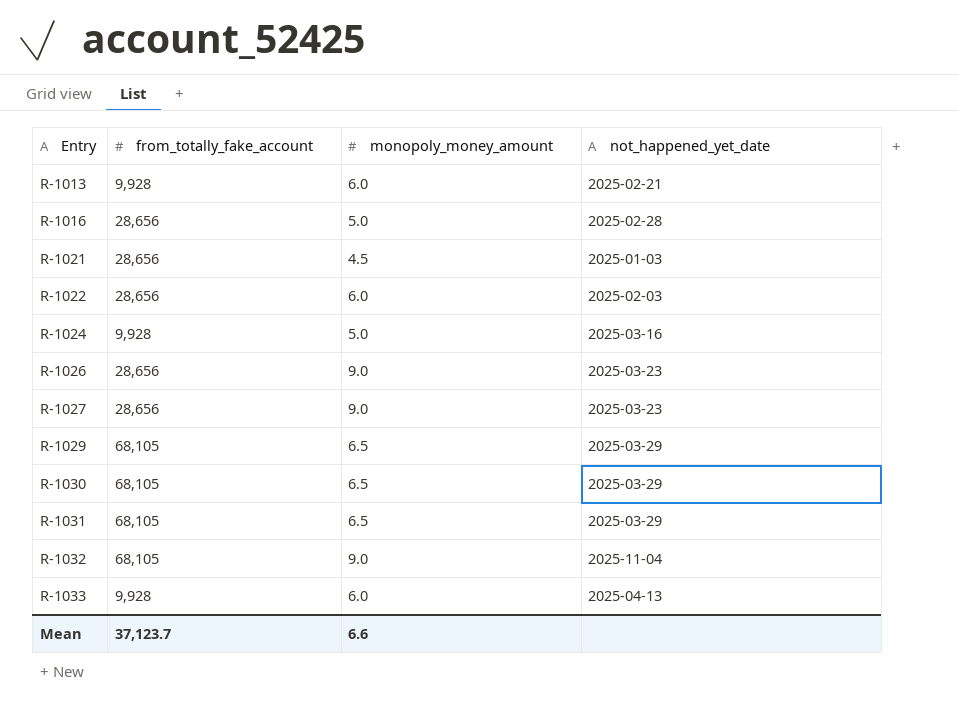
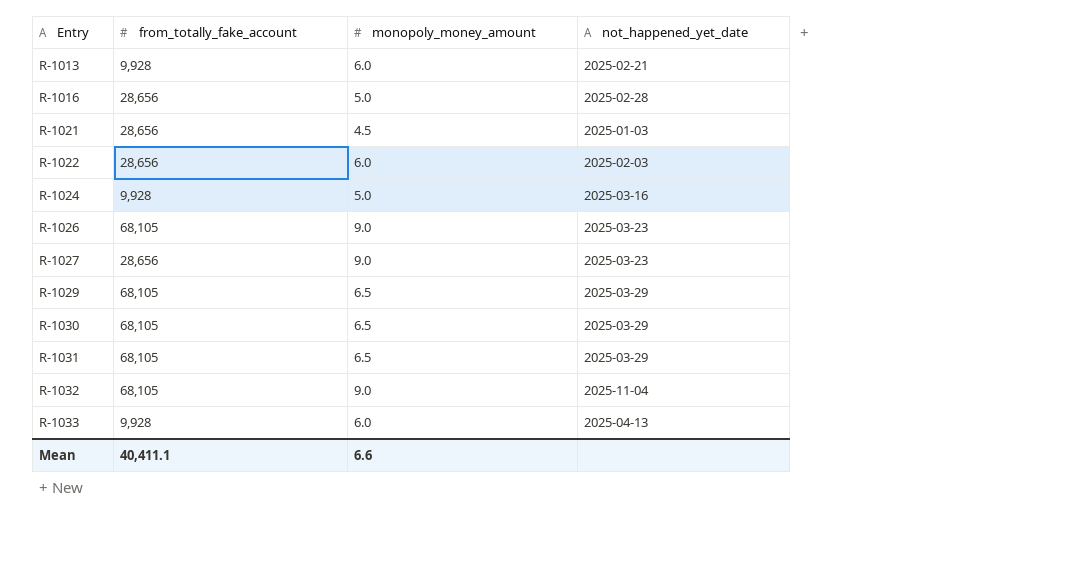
R-1026 | from_totally_fake_account: 28,656 -> 68,105
Mean | from_totally_fake_account: 37,123.7 -> 40,411.1

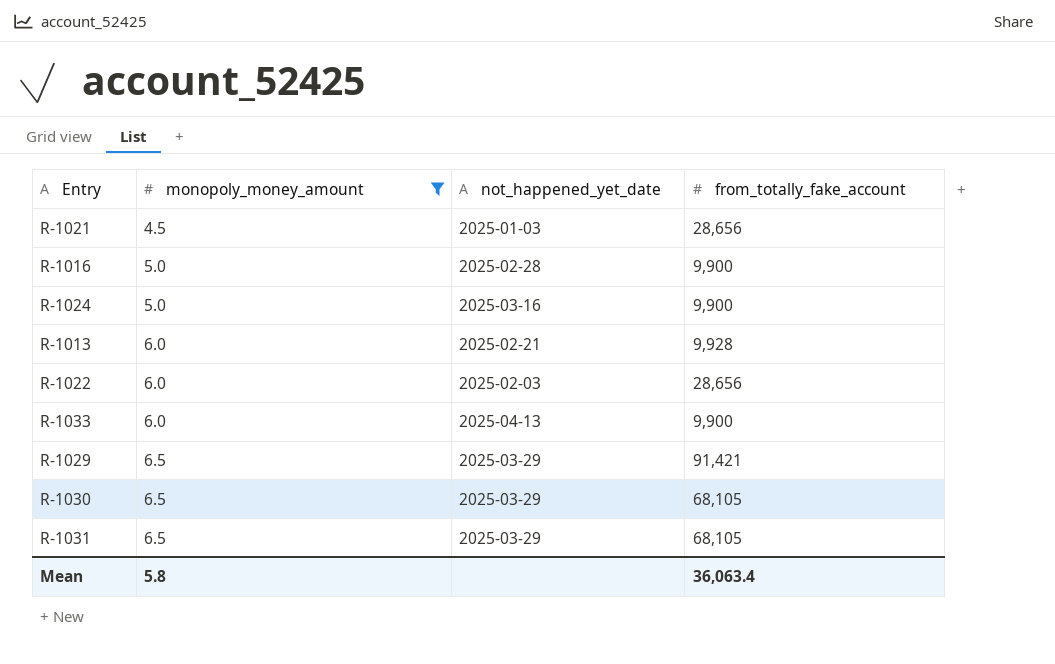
filter: none -> monopoly_money_amount != 9.0
row order: Entry ascending -> monopoly_money_amount ascending
column from_totally_fake_account | position: 2 -> 4
R-1016 | from_totally_fake_account: 28,656 -> 9,900
R-1024 | from_totally_fake_account: 9,928 -> 9,900
R-1033 | from_totally_fake_account: 9,928 -> 9,900
R-1029 | from_totally_fake_account: 68,105 -> 91,421
Mean | monopoly_money_amount: 6.6 -> 5.8
Mean | from_totally_fake_account: 40,411.1 -> 36,063.4

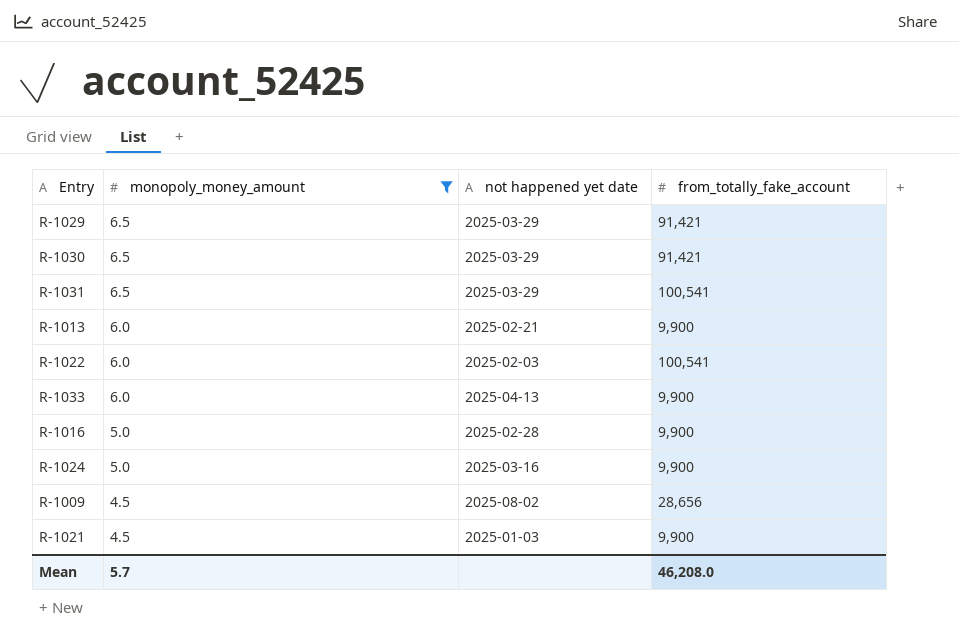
row order: monopoly_money_amount ascending -> monopoly_money_amount descending
column name: not_happened_yet_date -> not happened yet date
R-1030 | from_totally_fake_account: 68,105 -> 91,421
R-1031 | from_totally_fake_account: 68,105 -> 100,541
R-1013 | from_totally_fake_account: 9,928 -> 9,900
R-1022 | from_totally_fake_account: 28,656 -> 100,541
row R-1009: none -> 4.5 | 2025-08-02 | 28,656
R-1021 | from_totally_fake_account: 28,656 -> 9,900
Mean | monopoly_money_amount: 5.8 -> 5.7
Mean | from_totally_fake_account: 36,063.4 -> 46,208.0

